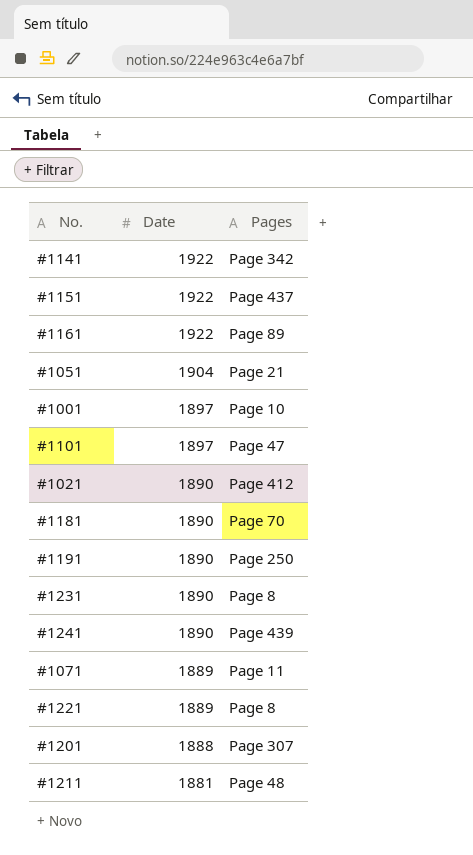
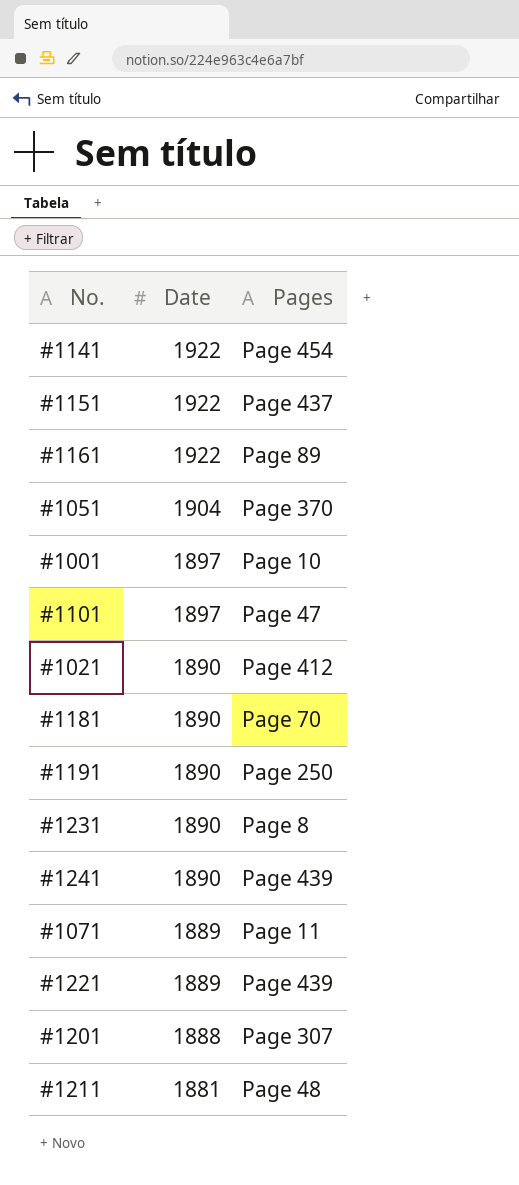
#1141 | Pages: Page 342 -> Page 454
#1051 | Pages: Page 21 -> Page 370
#1221 | Pages: Page 8 -> Page 439

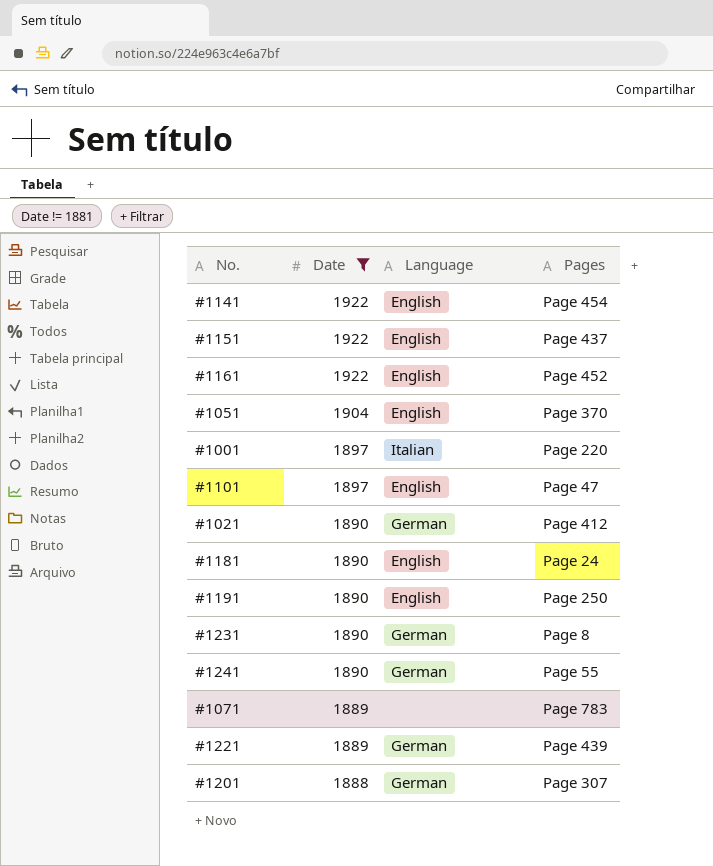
filter: none -> Date != 1881
column Language | position: none -> 3
#1161 | Pages: Page 89 -> Page 452
#1001 | Pages: Page 10 -> Page 220
#1181 | Pages: Page 70 -> Page 24
#1241 | Pages: Page 439 -> Page 55
#1071 | Pages: Page 11 -> Page 783

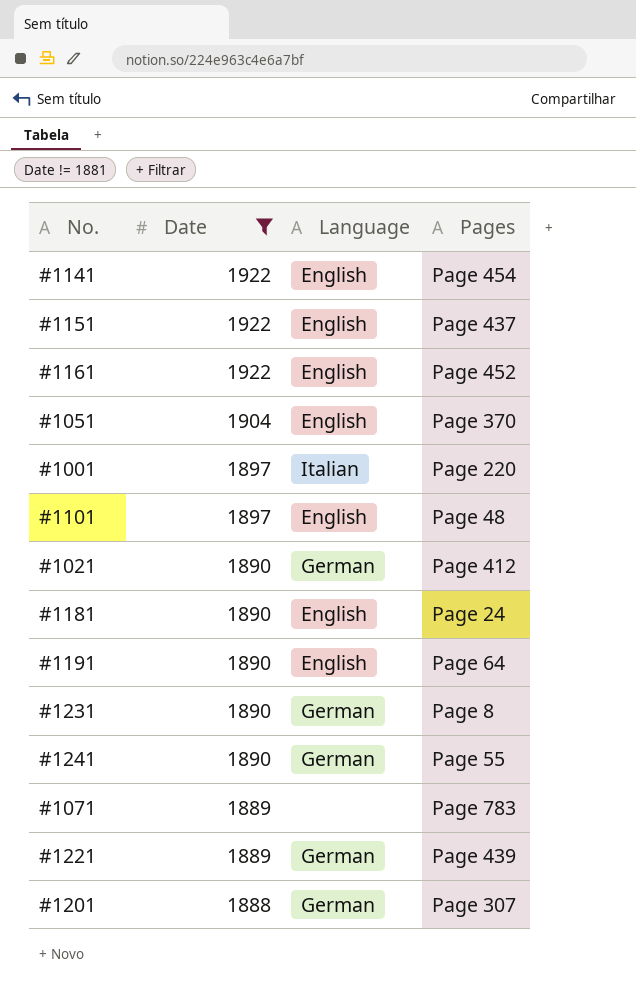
#1101 | Pages: Page 47 -> Page 48
#1191 | Pages: Page 250 -> Page 64

